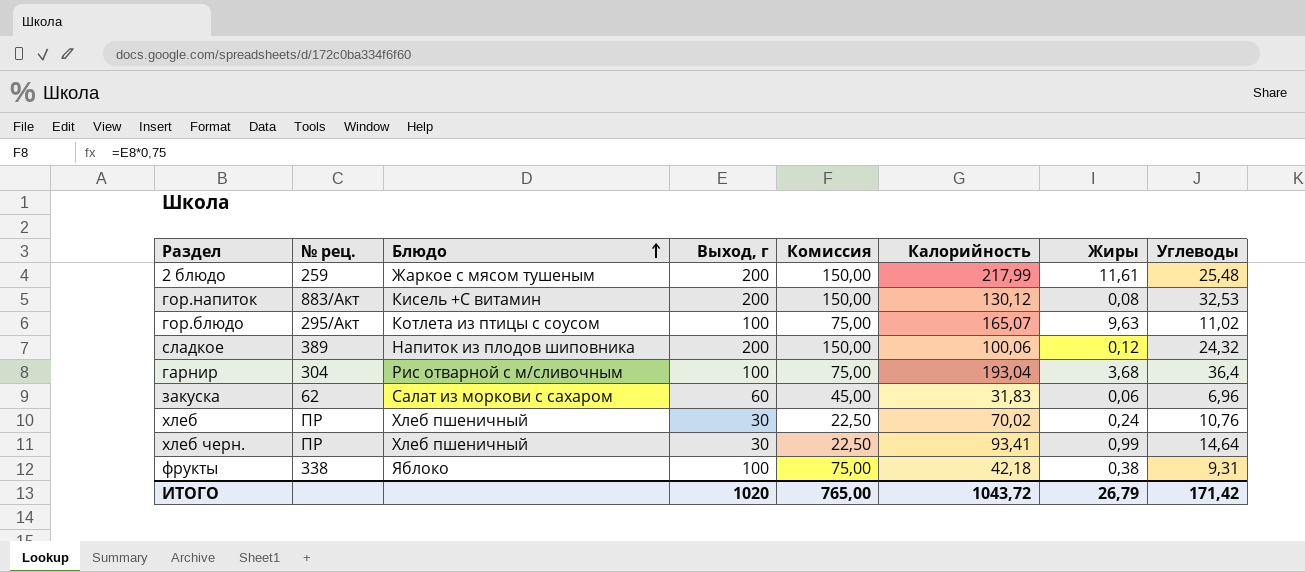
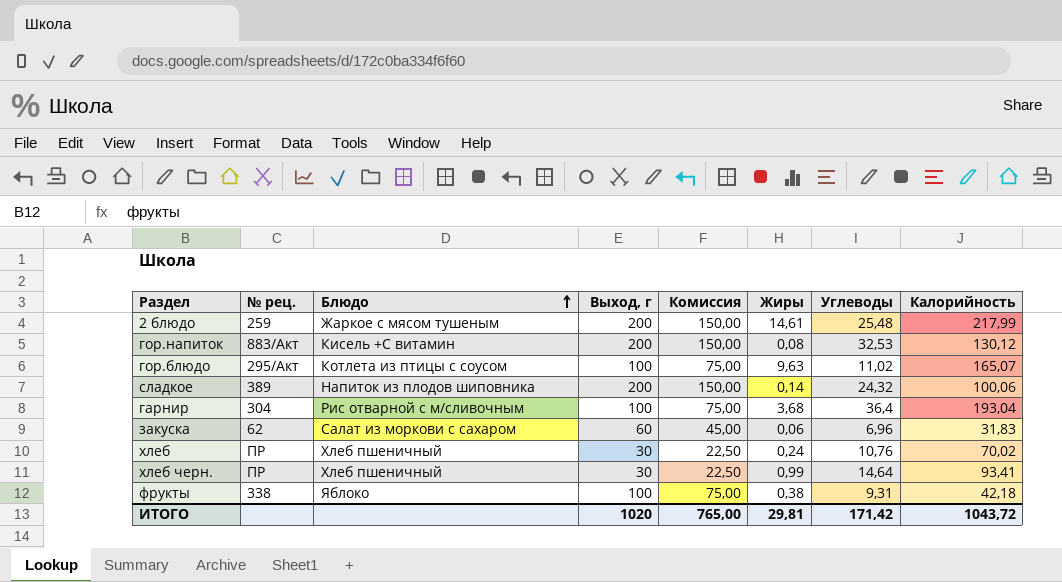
column Калорийность | position: 6 -> 8
2 блюдо | Жиры: 11,61 -> 14,61
сладкое | Жиры: 0,12 -> 0,14
ИТОГО | Жиры: 26,79 -> 29,81

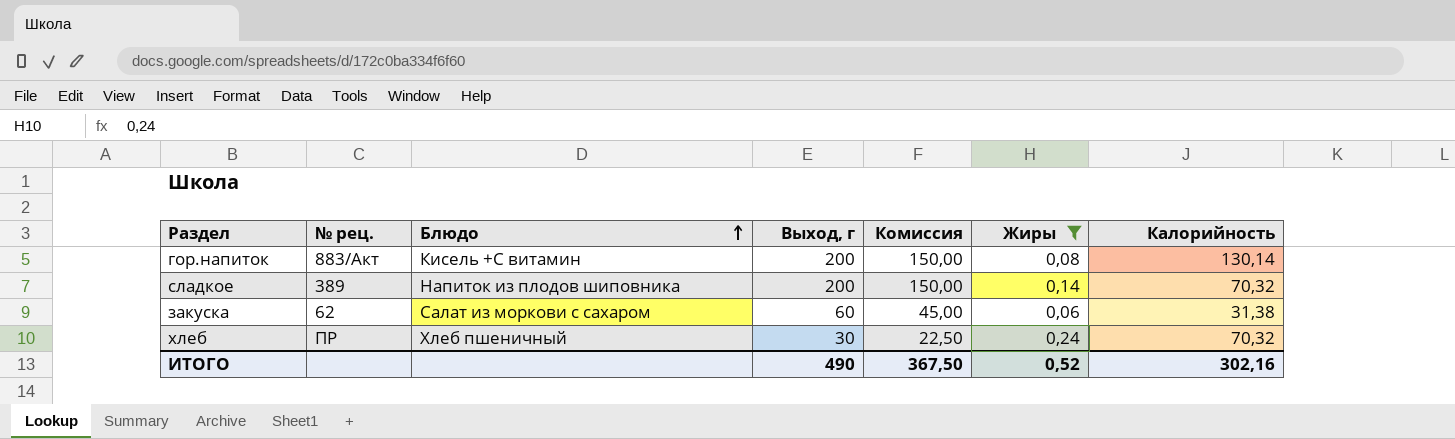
filter: none -> Жиры <= 0,24
column Углеводы | position: 7 -> none
гор.напиток | Калорийность: 130,12 -> 130,14
сладкое | Калорийность: 100,06 -> 70,32
закуска | Калорийность: 31,83 -> 31,38
хлеб | Калорийность: 70,02 -> 70,32
ИТОГО | Выход, г: 1020 -> 490
ИТОГО | Комиссия: 765,00 -> 367,50
ИТОГО | Жиры: 29,81 -> 0,52
ИТОГО | Калорийность: 1043,72 -> 302,16

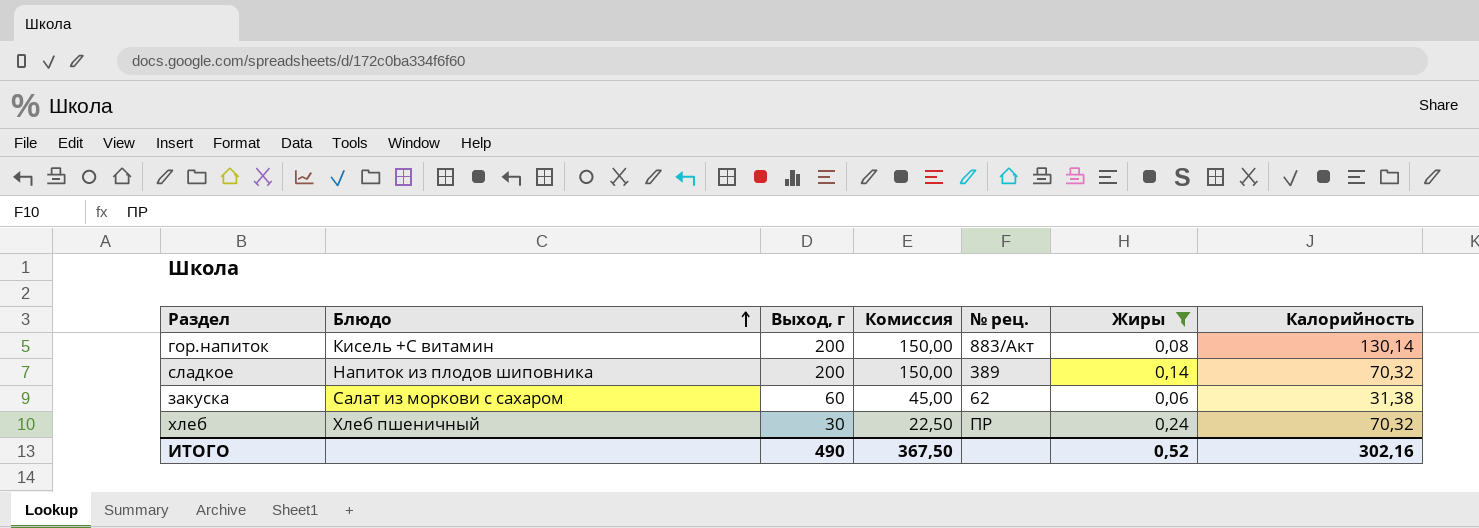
column № рец. | position: 2 -> 5

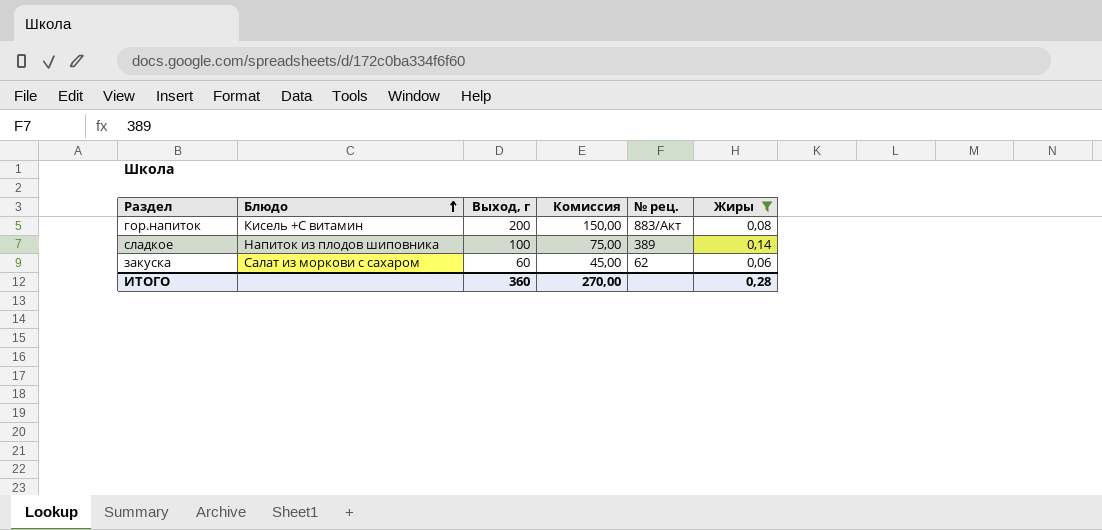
column Калорийность | position: 7 -> none
row хлеб: Хлеб пшеничный | 30 | 22,50 | ПР | 0,24 | 70,32 -> none
сладкое | Выход, г: 200 -> 100
сладкое | Комиссия: 150,00 -> 75,00
ИТОГО | Выход, г: 490 -> 360
ИТОГО | Комиссия: 367,50 -> 270,00
ИТОГО | Жиры: 0,52 -> 0,28

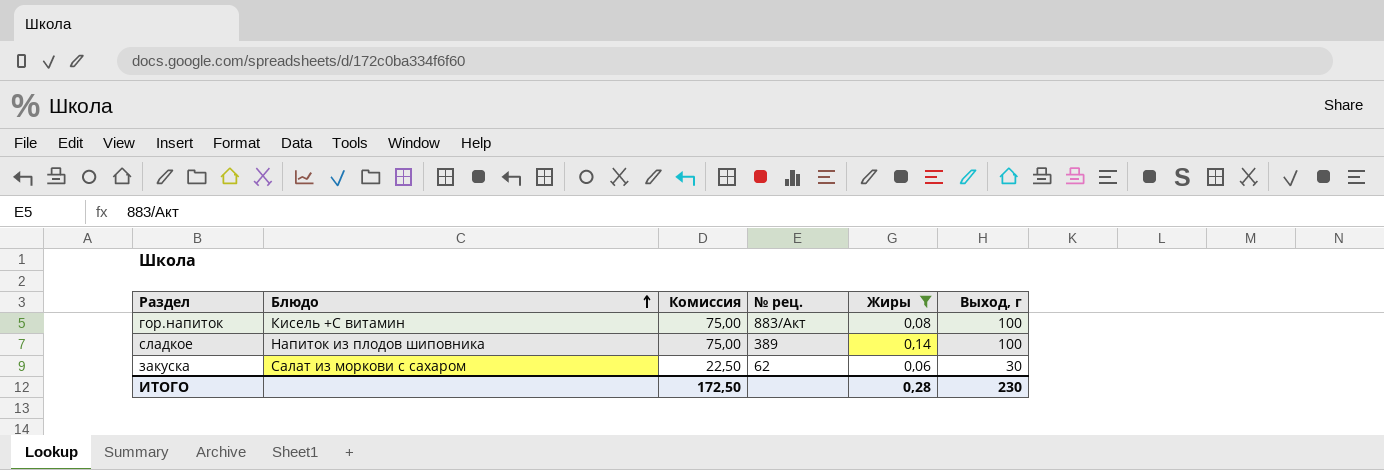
column Выход, г | position: 3 -> 6
гор.напиток | Комиссия: 150,00 -> 75,00
гор.напиток | Выход, г: 200 -> 100
закуска | Комиссия: 45,00 -> 22,50
закуска | Выход, г: 60 -> 30
ИТОГО | Комиссия: 270,00 -> 172,50
ИТОГО | Выход, г: 360 -> 230

